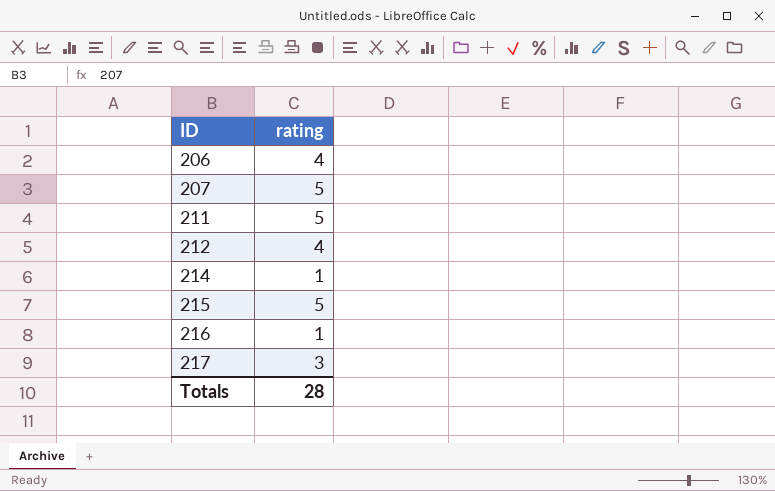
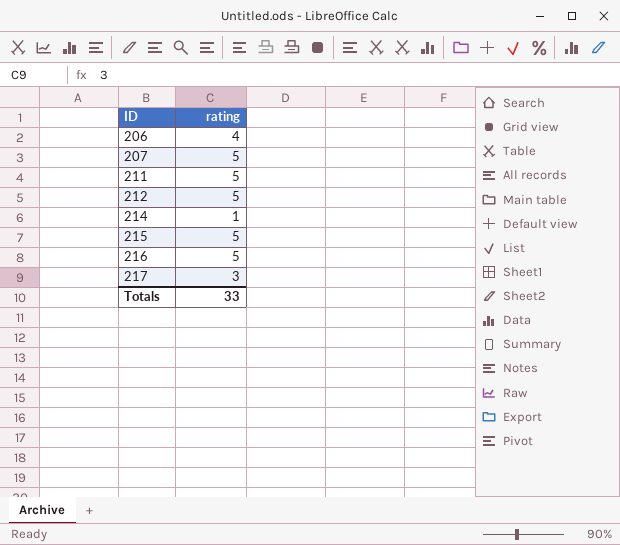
212 | rating: 4 -> 5
216 | rating: 1 -> 5
Totals | rating: 28 -> 33

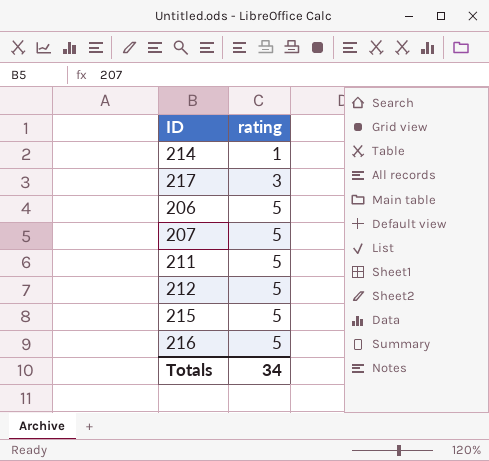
row order: ID ascending -> rating ascending
206 | rating: 4 -> 5
Totals | rating: 33 -> 34

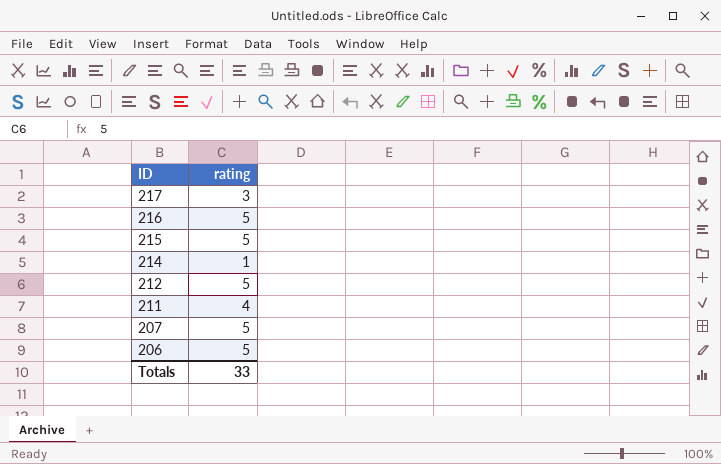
row order: rating ascending -> ID descending
211 | rating: 5 -> 4
Totals | rating: 34 -> 33

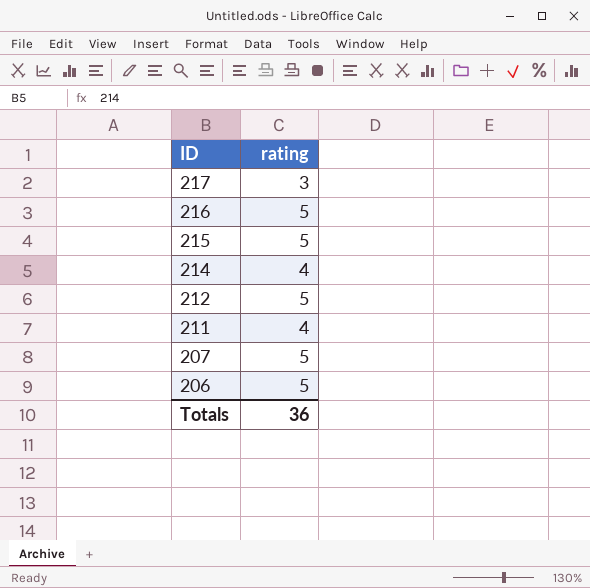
214 | rating: 1 -> 4
Totals | rating: 33 -> 36

